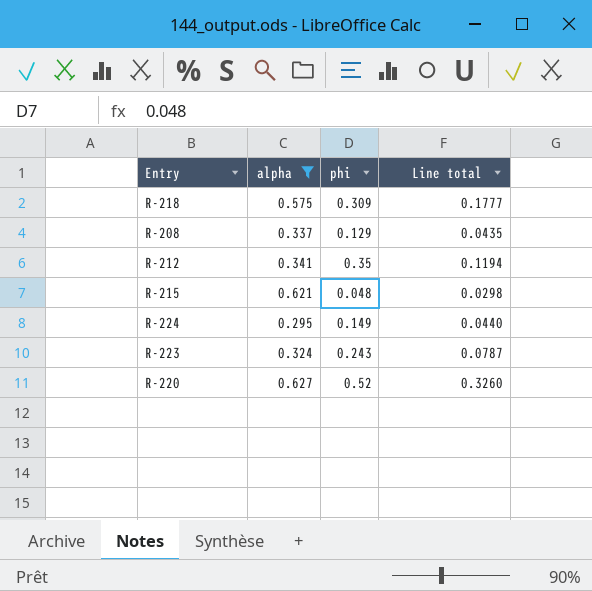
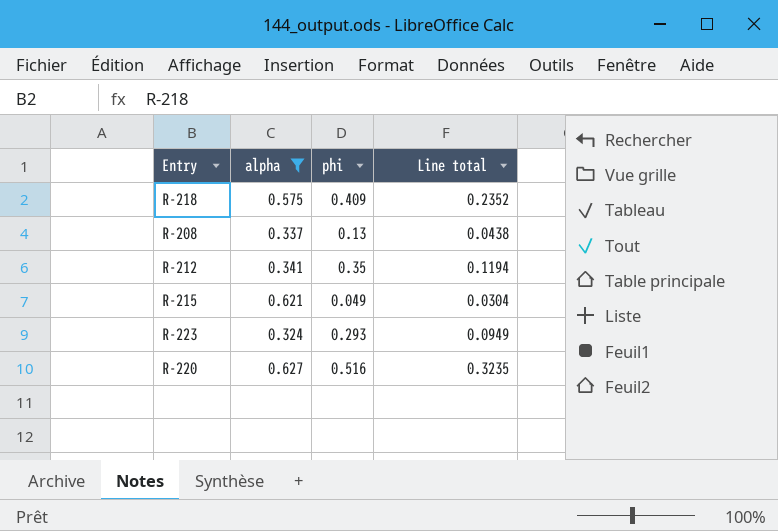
row R-224: 0.295 | 0.149 | 0.0440 -> none
R-218 | phi: 0.309 -> 0.409
R-218 | Line total: 0.1777 -> 0.2352
R-208 | phi: 0.129 -> 0.13
R-208 | Line total: 0.0435 -> 0.0438
R-215 | phi: 0.048 -> 0.049
R-215 | Line total: 0.0298 -> 0.0304
R-223 | phi: 0.243 -> 0.293
R-223 | Line total: 0.0787 -> 0.0949
R-220 | phi: 0.52 -> 0.516
R-220 | Line total: 0.3260 -> 0.3235

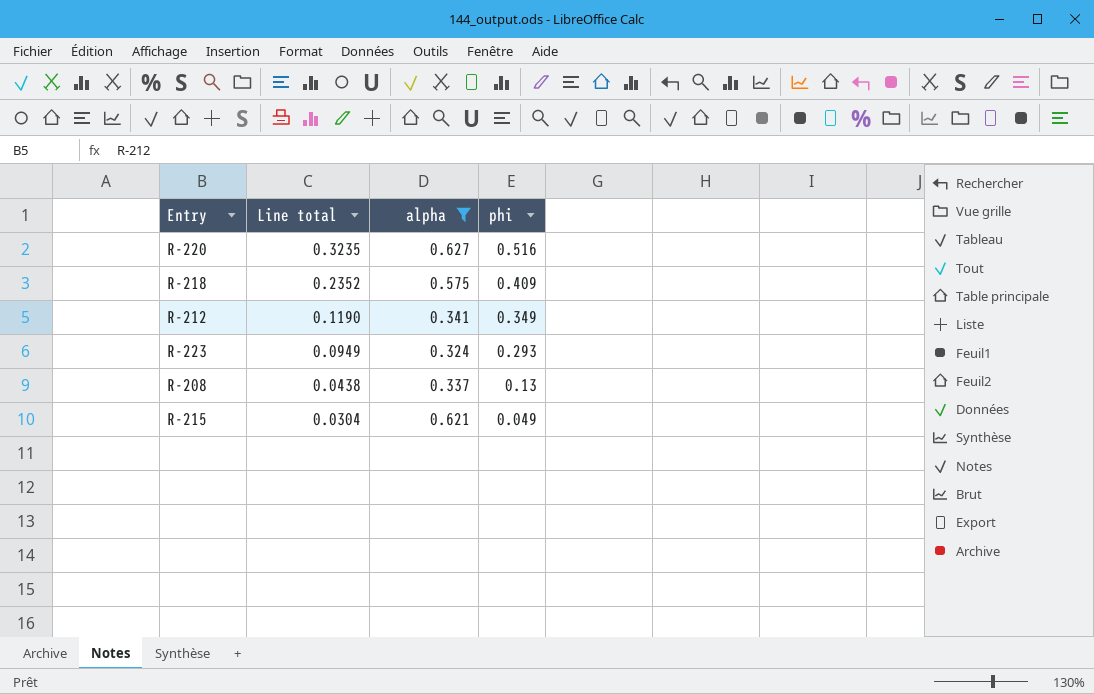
row order: none -> Line total descending
column Line total | position: 4 -> 2
R-212 | Line total: 0.1194 -> 0.1190
R-212 | phi: 0.35 -> 0.349

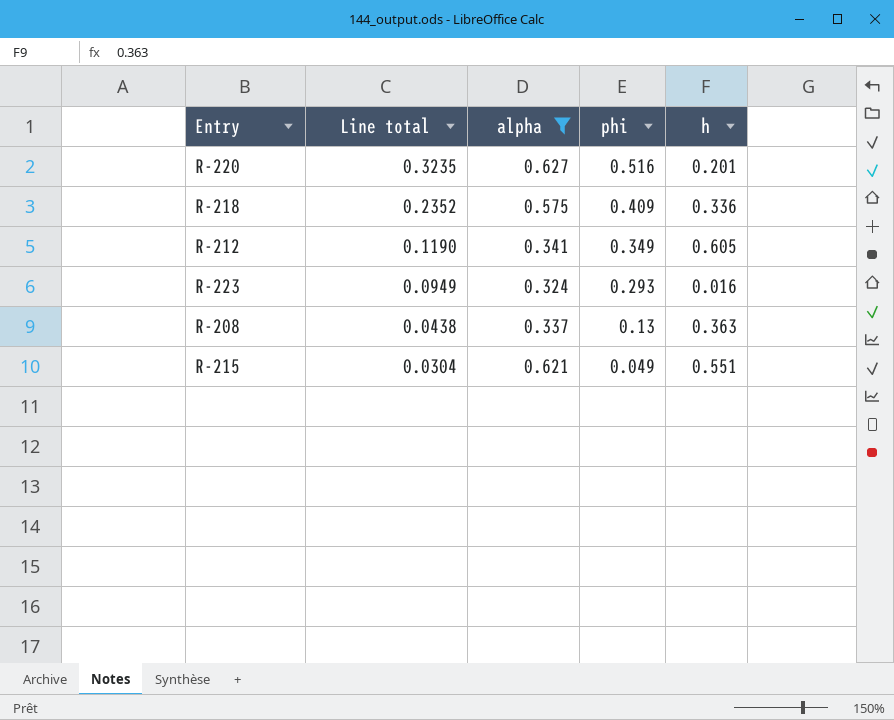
column h | position: none -> 5

